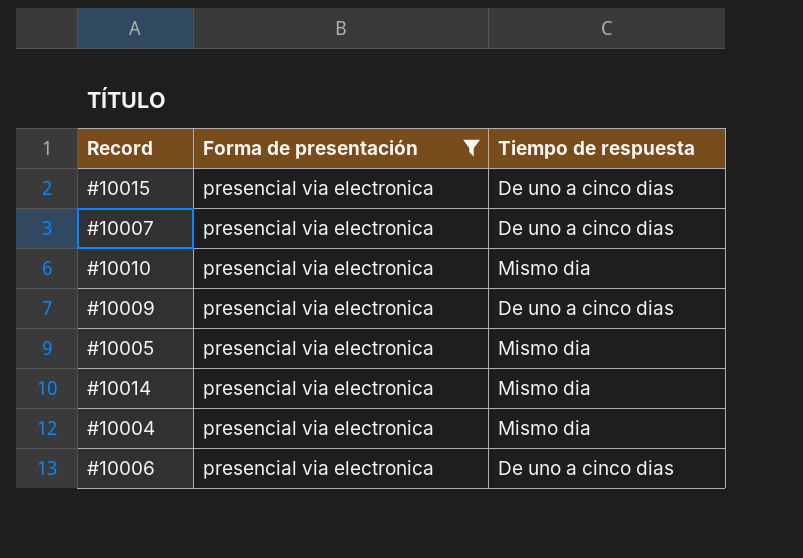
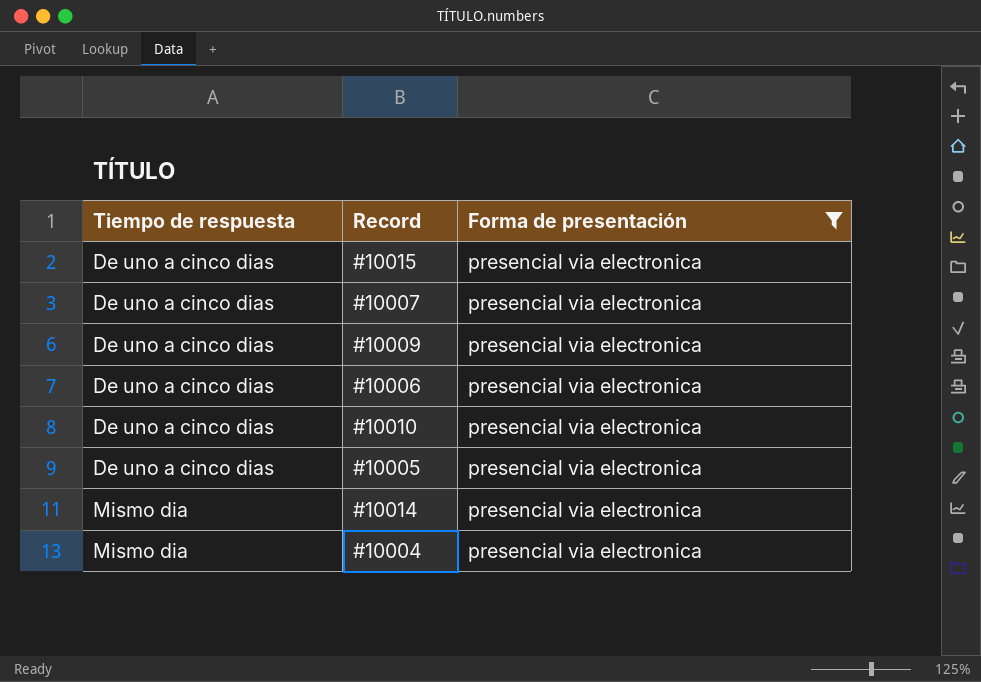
row order: none -> Tiempo de respuesta ascending
column Tiempo de respuesta | position: 3 -> 1
#10010 | Tiempo de respuesta: Mismo dia -> De uno a cinco dias
#10005 | Tiempo de respuesta: Mismo dia -> De uno a cinco dias

